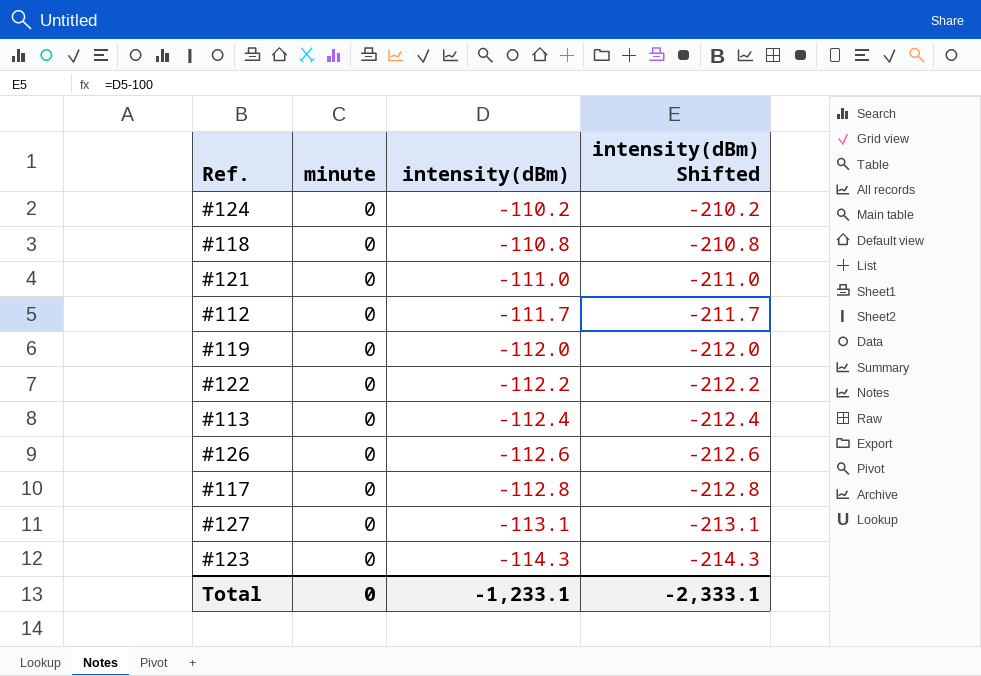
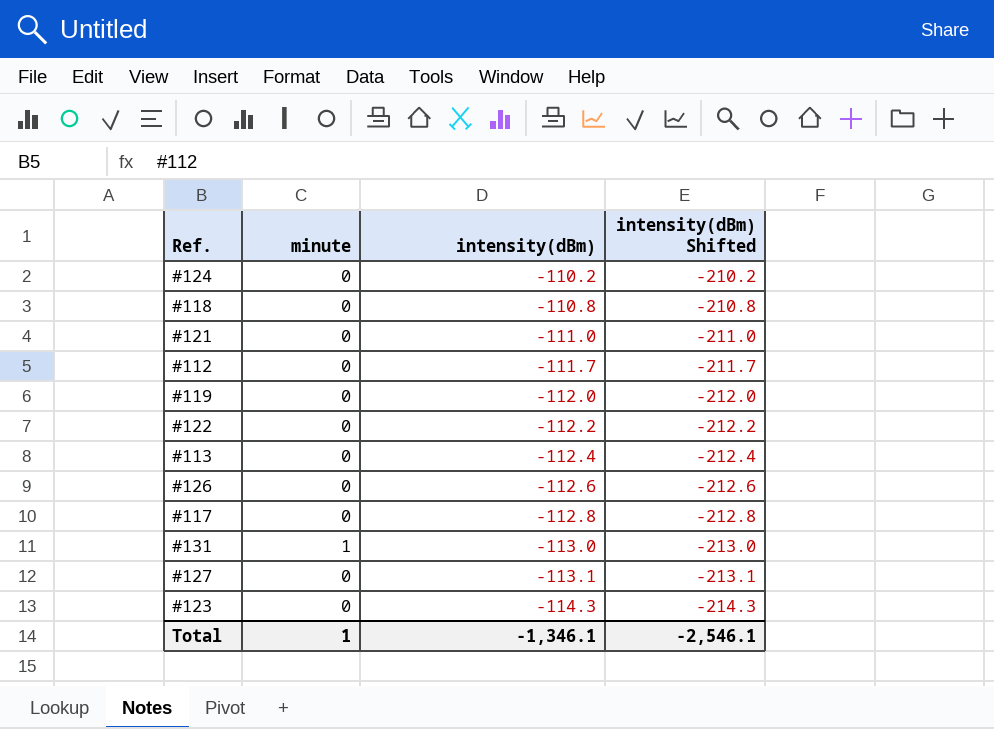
row #131: none -> 1 | -113.0 | -213.0
Total | minute: 0 -> 1
Total | intensity(dBm): -1,233.1 -> -1,346.1
Total | intensity(dBm) Shifted: -2,333.1 -> -2,546.1

